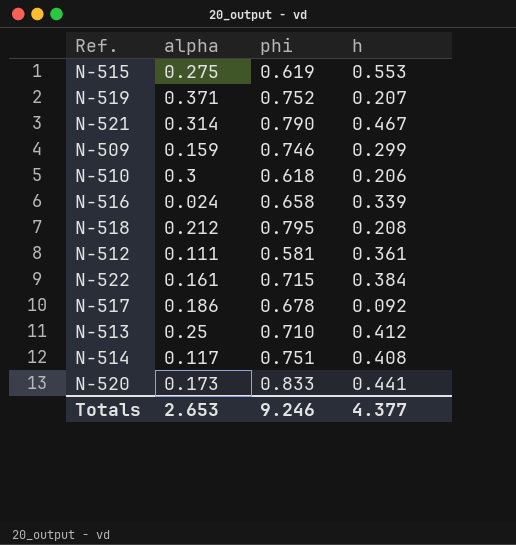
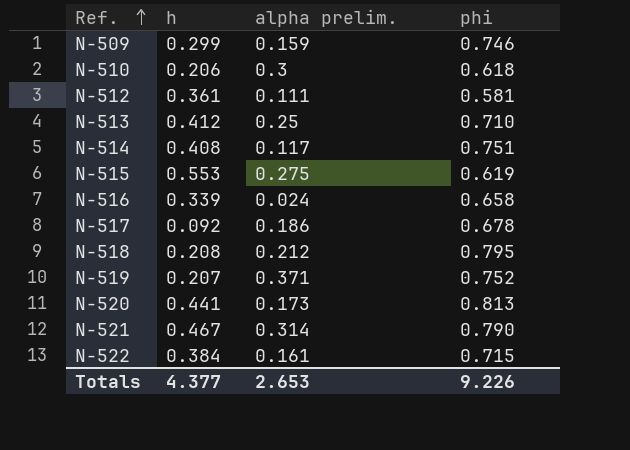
row order: none -> Ref. ascending
column h | position: 4 -> 2
column name: alpha -> alpha prelim.
N-520 | phi: 0.833 -> 0.813
Totals | phi: 9.246 -> 9.226

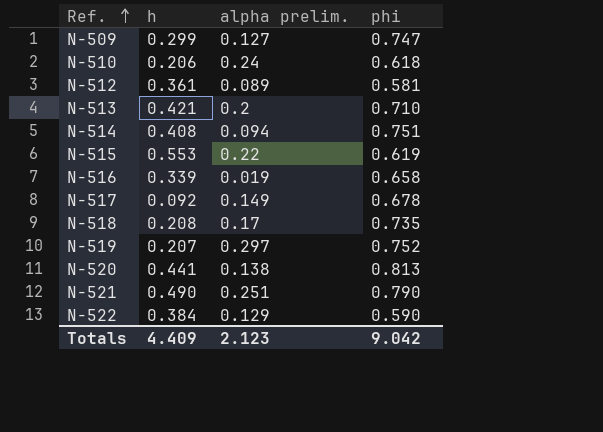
N-509 | alpha prelim.: 0.159 -> 0.127
N-509 | phi: 0.746 -> 0.747
N-510 | alpha prelim.: 0.3 -> 0.24
N-512 | alpha prelim.: 0.111 -> 0.089
N-513 | h: 0.412 -> 0.421
N-513 | alpha prelim.: 0.25 -> 0.2
N-514 | alpha prelim.: 0.117 -> 0.094
N-515 | alpha prelim.: 0.275 -> 0.22
N-516 | alpha prelim.: 0.024 -> 0.019
N-517 | alpha prelim.: 0.186 -> 0.149
N-518 | alpha prelim.: 0.212 -> 0.17
N-518 | phi: 0.795 -> 0.735
N-519 | alpha prelim.: 0.371 -> 0.297
N-520 | alpha prelim.: 0.173 -> 0.138
N-521 | h: 0.467 -> 0.490
N-521 | alpha prelim.: 0.314 -> 0.251
N-522 | alpha prelim.: 0.161 -> 0.129
N-522 | phi: 0.715 -> 0.590
Totals | h: 4.377 -> 4.409
Totals | alpha prelim.: 2.653 -> 2.123
Totals | phi: 9.226 -> 9.042

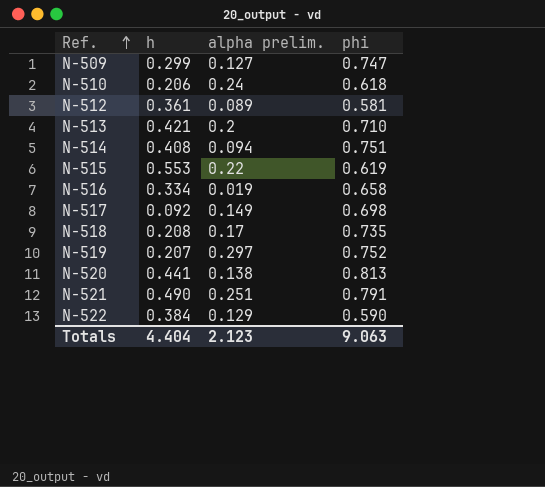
N-516 | h: 0.339 -> 0.334
N-517 | phi: 0.678 -> 0.698
N-521 | phi: 0.790 -> 0.791
Totals | h: 4.409 -> 4.404
Totals | phi: 9.042 -> 9.063

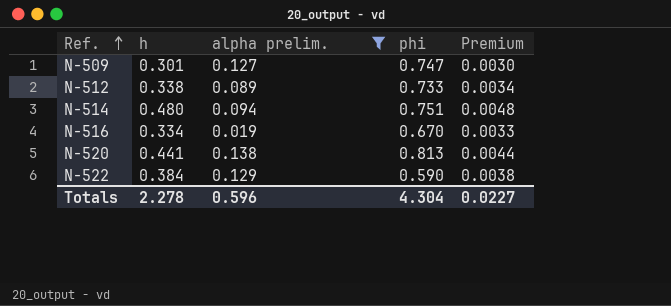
filter: none -> alpha prelim. <= 0.138
column Premium | formula: none -> [h] * 0.01
N-509 | h: 0.299 -> 0.301
N-512 | h: 0.361 -> 0.338
N-512 | phi: 0.581 -> 0.733
N-514 | h: 0.408 -> 0.480
N-516 | phi: 0.658 -> 0.670
Totals | h: 4.404 -> 2.278
Totals | alpha prelim.: 2.123 -> 0.596
Totals | phi: 9.063 -> 4.304

